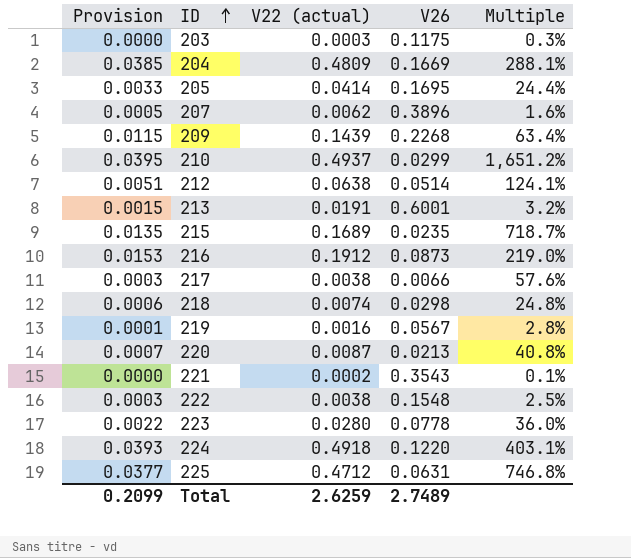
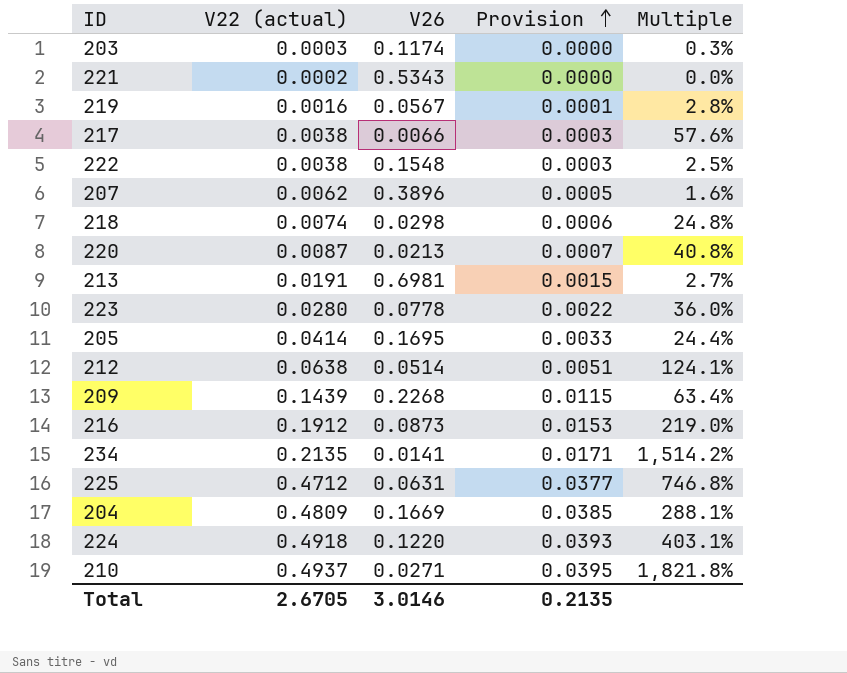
row order: ID ascending -> Provision ascending
column Provision | position: 1 -> 4
row 215: 0.0135 | 0.1689 | 0.0235 | 718.7% -> none
203 | V26: 0.1175 -> 0.1174
221 | V26: 0.3543 -> 0.5343
221 | Multiple: 0.1% -> 0.0%
213 | V26: 0.6001 -> 0.6981
213 | Multiple: 3.2% -> 2.7%
row 234: none -> 0.2135 | 0.0141 | 0.0171 | 1,514.2%
210 | V26: 0.0299 -> 0.0271
210 | Multiple: 1,651.2% -> 1,821.8%
Total | V22 (actual): 2.6259 -> 2.6705
Total | V26: 2.7489 -> 3.0146
Total | Provision: 0.2099 -> 0.2135

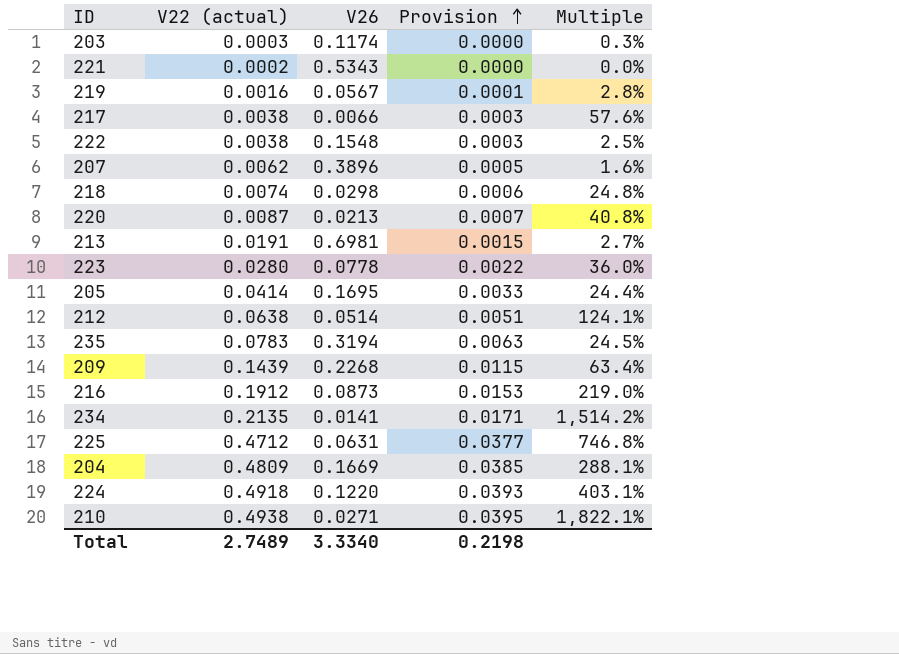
row 235: none -> 0.0783 | 0.3194 | 0.0063 | 24.5%
210 | V22 (actual): 0.4937 -> 0.4938
210 | Multiple: 1,821.8% -> 1,822.1%
Total | V22 (actual): 2.6705 -> 2.7489
Total | V26: 3.0146 -> 3.3340
Total | Provision: 0.2135 -> 0.2198

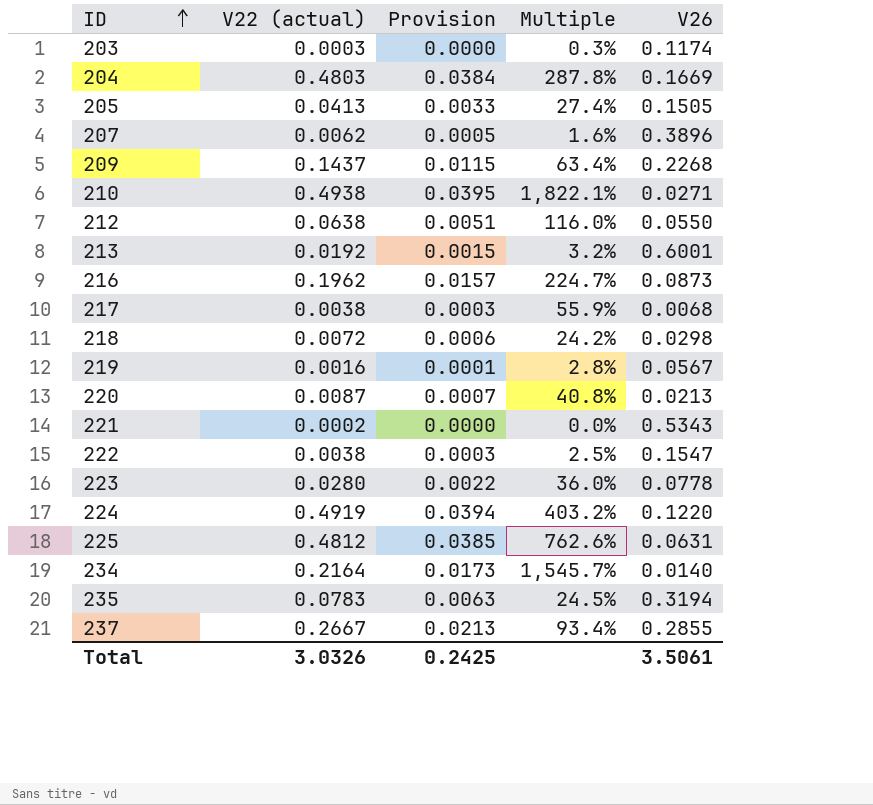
row order: Provision ascending -> ID ascending
column V26 | position: 3 -> 5
204 | V22 (actual): 0.4809 -> 0.4803
204 | Provision: 0.0385 -> 0.0384
204 | Multiple: 288.1% -> 287.8%
205 | V22 (actual): 0.0414 -> 0.0413
205 | Multiple: 24.4% -> 27.4%
205 | V26: 0.1695 -> 0.1505
209 | V22 (actual): 0.1439 -> 0.1437
212 | Multiple: 124.1% -> 116.0%
212 | V26: 0.0514 -> 0.0550
213 | V22 (actual): 0.0191 -> 0.0192
213 | Multiple: 2.7% -> 3.2%
213 | V26: 0.6981 -> 0.6001
216 | V22 (actual): 0.1912 -> 0.1962
216 | Provision: 0.0153 -> 0.0157
216 | Multiple: 219.0% -> 224.7%
217 | Multiple: 57.6% -> 55.9%
217 | V26: 0.0066 -> 0.0068
218 | V22 (actual): 0.0074 -> 0.0072
218 | Multiple: 24.8% -> 24.2%
222 | V26: 0.1548 -> 0.1547
224 | V22 (actual): 0.4918 -> 0.4919
224 | Provision: 0.0393 -> 0.0394
224 | Multiple: 403.1% -> 403.2%
225 | V22 (actual): 0.4712 -> 0.4812
225 | Provision: 0.0377 -> 0.0385
225 | Multiple: 746.8% -> 762.6%
234 | V22 (actual): 0.2135 -> 0.2164
234 | Provision: 0.0171 -> 0.0173
234 | Multiple: 1,514.2% -> 1,545.7%
234 | V26: 0.0141 -> 0.0140
row 237: none -> 0.2667 | 0.0213 | 93.4% | 0.2855
Total | V22 (actual): 2.7489 -> 3.0326
Total | Provision: 0.2198 -> 0.2425
Total | V26: 3.3340 -> 3.5061

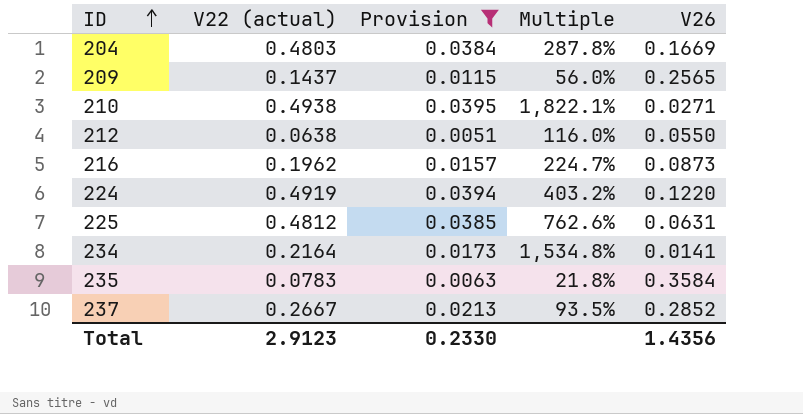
filter: none -> Provision >= 0.0051
209 | Multiple: 63.4% -> 56.0%
209 | V26: 0.2268 -> 0.2565
234 | Multiple: 1,545.7% -> 1,534.8%
234 | V26: 0.0140 -> 0.0141
235 | Multiple: 24.5% -> 21.8%
235 | V26: 0.3194 -> 0.3584
237 | Multiple: 93.4% -> 93.5%
237 | V26: 0.2855 -> 0.2852
Total | V22 (actual): 3.0326 -> 2.9123
Total | Provision: 0.2425 -> 0.2330
Total | V26: 3.5061 -> 1.4356

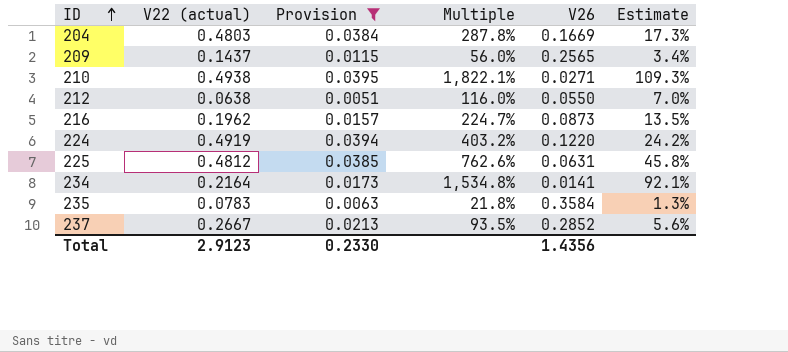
column Estimate | formula: none -> [Multiple] * 0.06

